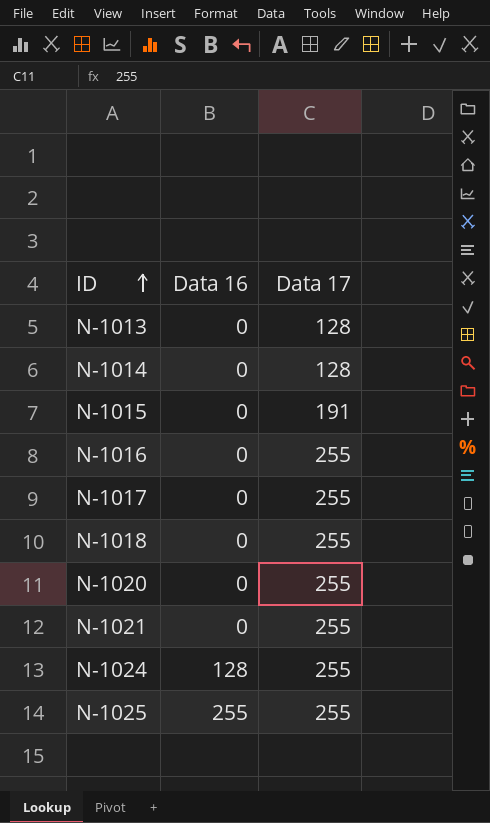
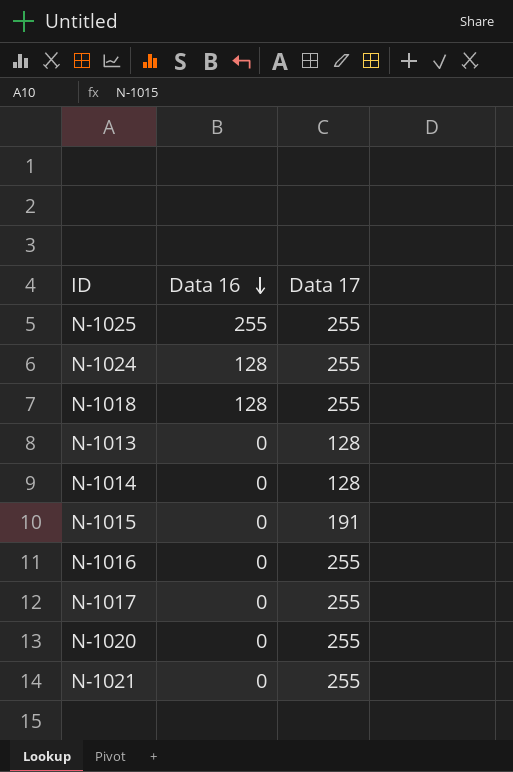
row order: ID ascending -> Data 16 descending
N-1018 | Data 16: 0 -> 128

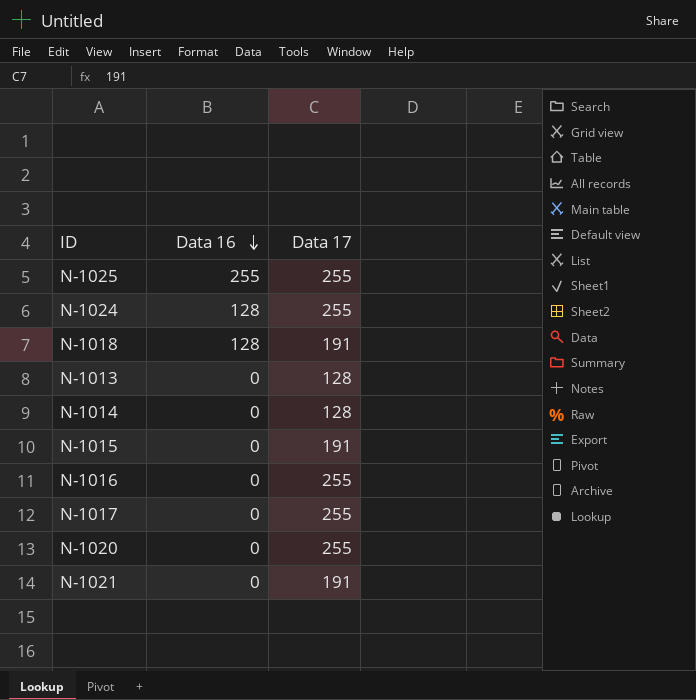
N-1018 | Data 17: 255 -> 191
N-1021 | Data 17: 255 -> 191

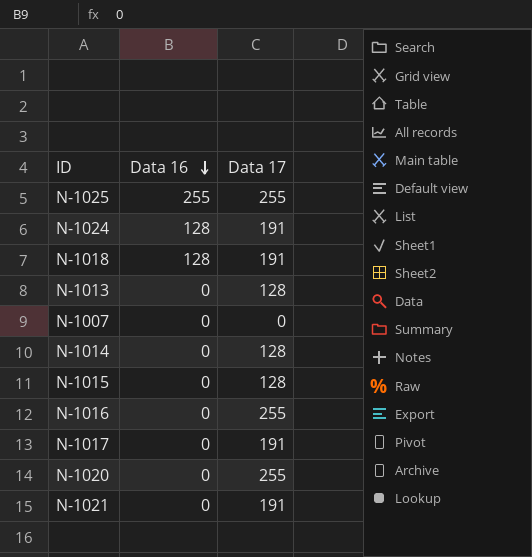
N-1024 | Data 17: 255 -> 191
row N-1007: none -> 0 | 0
N-1015 | Data 17: 191 -> 128
N-1017 | Data 17: 255 -> 191

